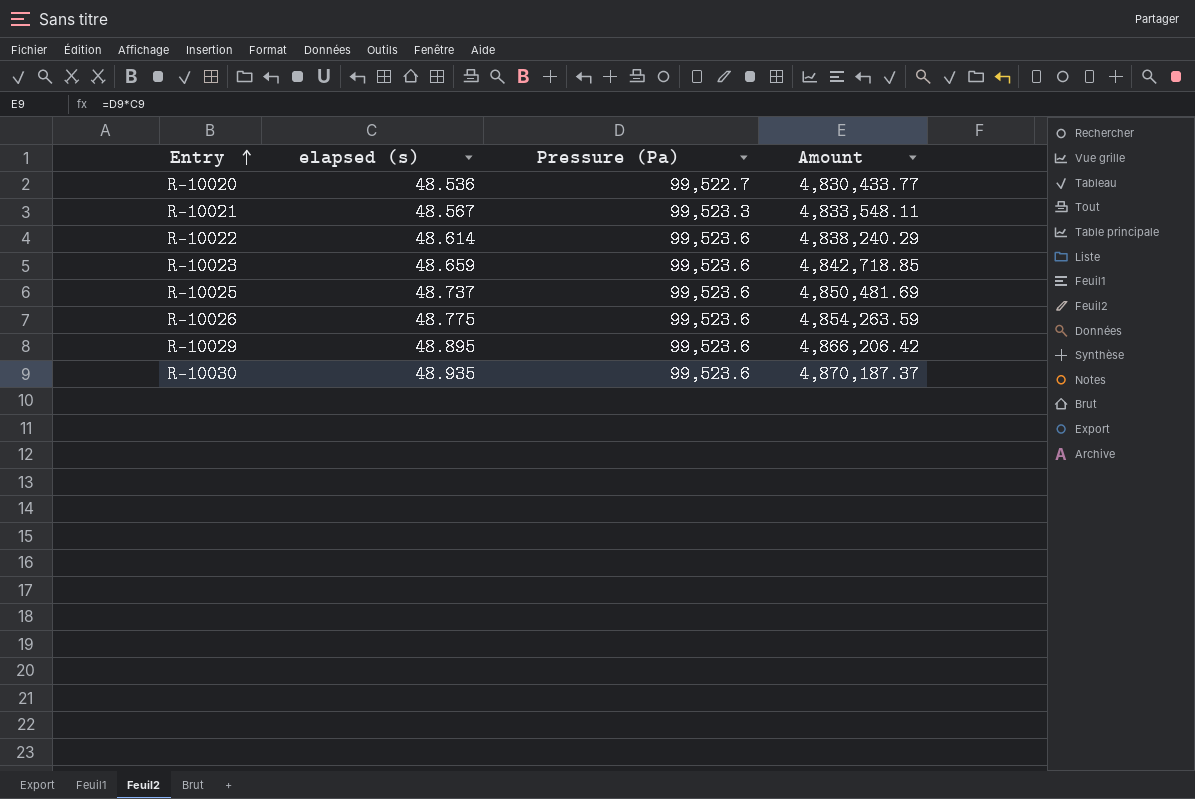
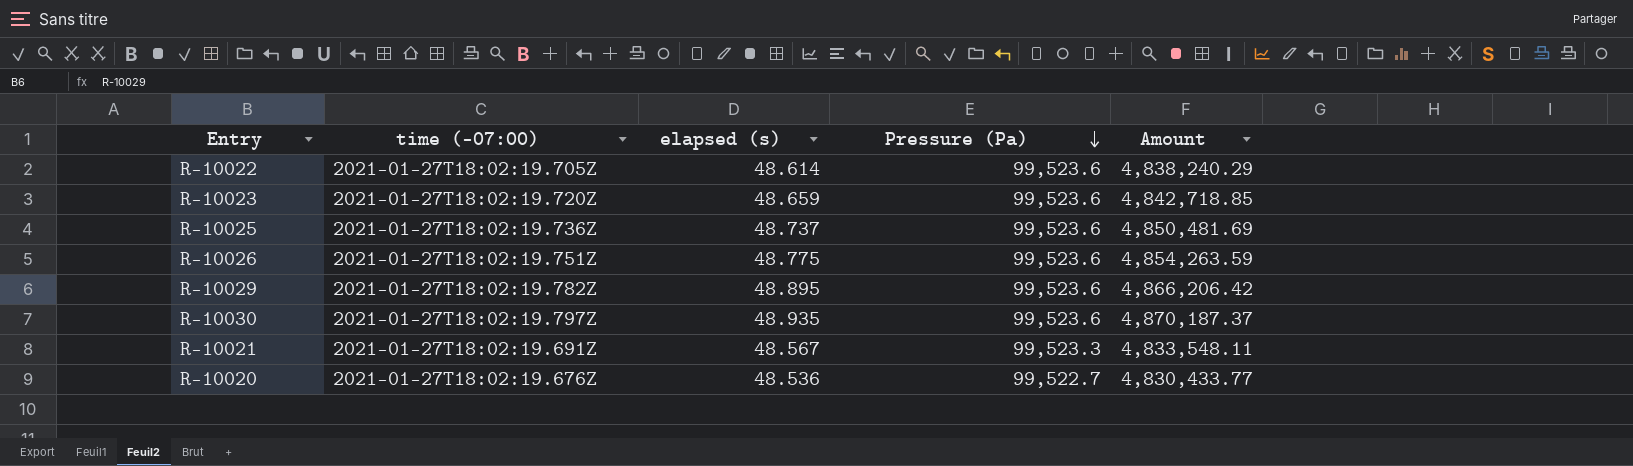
row order: Entry ascending -> Pressure (Pa) descending
column time (-07:00) | position: none -> 2

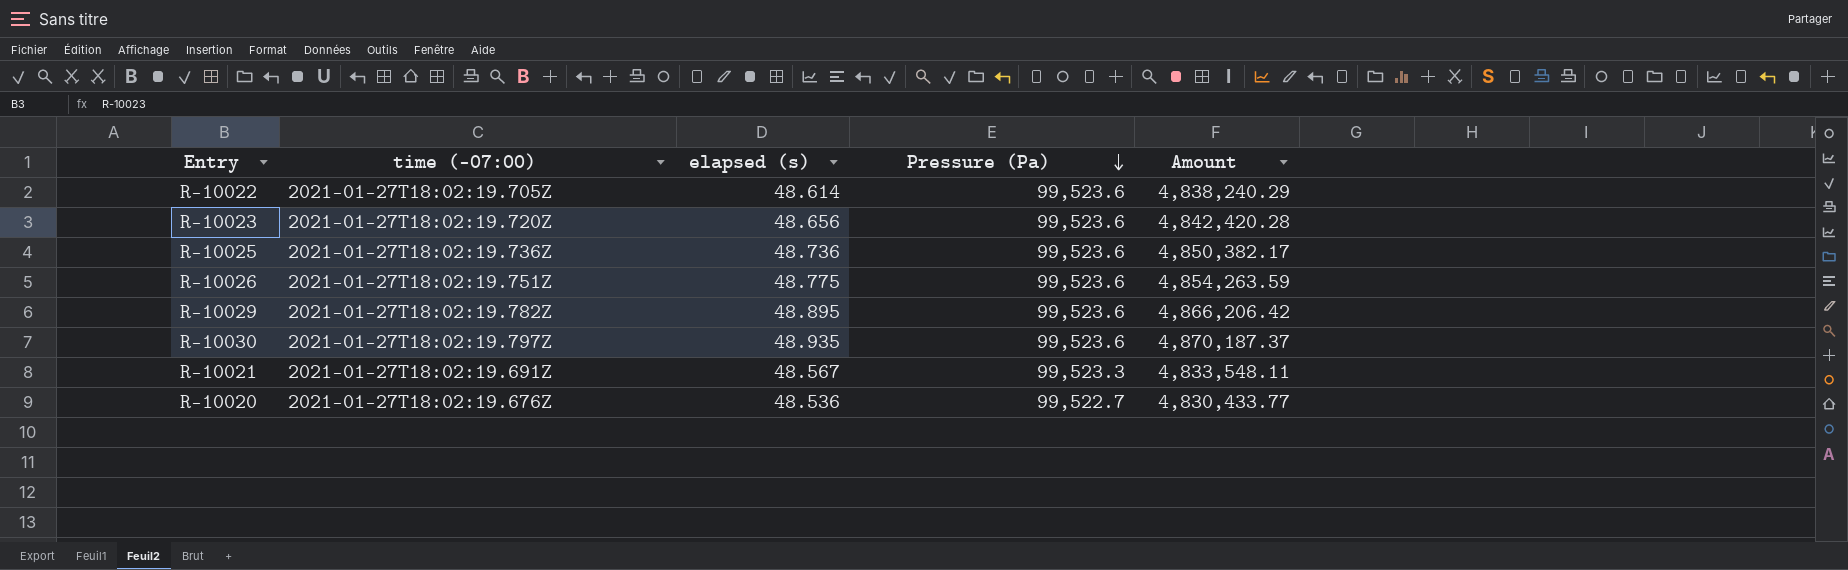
R-10023 | elapsed (s): 48.659 -> 48.656
R-10023 | Amount: 4,842,718.85 -> 4,842,420.28
R-10025 | elapsed (s): 48.737 -> 48.736
R-10025 | Amount: 4,850,481.69 -> 4,850,382.17

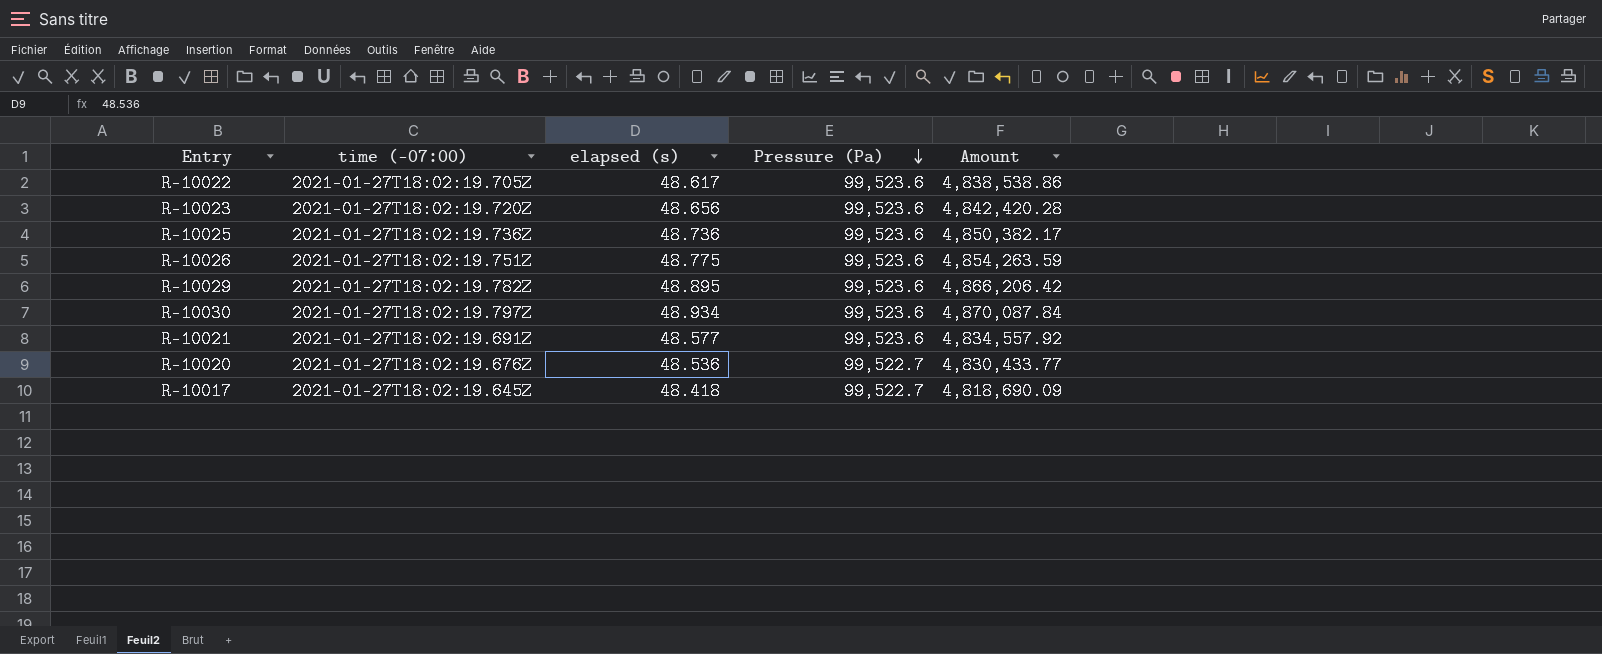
R-10022 | elapsed (s): 48.614 -> 48.617
R-10022 | Amount: 4,838,240.29 -> 4,838,538.86
R-10030 | elapsed (s): 48.935 -> 48.934
R-10030 | Amount: 4,870,187.37 -> 4,870,087.84
R-10021 | elapsed (s): 48.567 -> 48.577
R-10021 | Pressure (Pa): 99,523.3 -> 99,523.6
R-10021 | Amount: 4,833,548.11 -> 4,834,557.92
row R-10017: none -> 2021-01-27T18:02:19.645Z | 48.418 | 99,522.7 | 4,818,690.09

